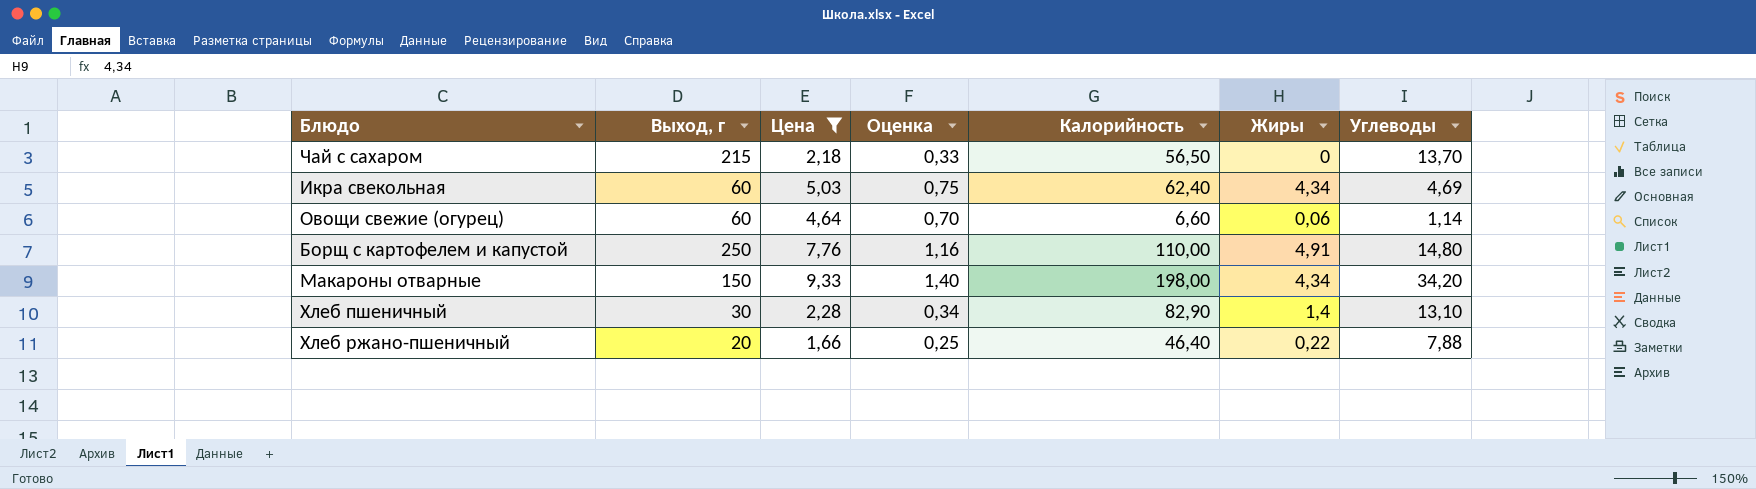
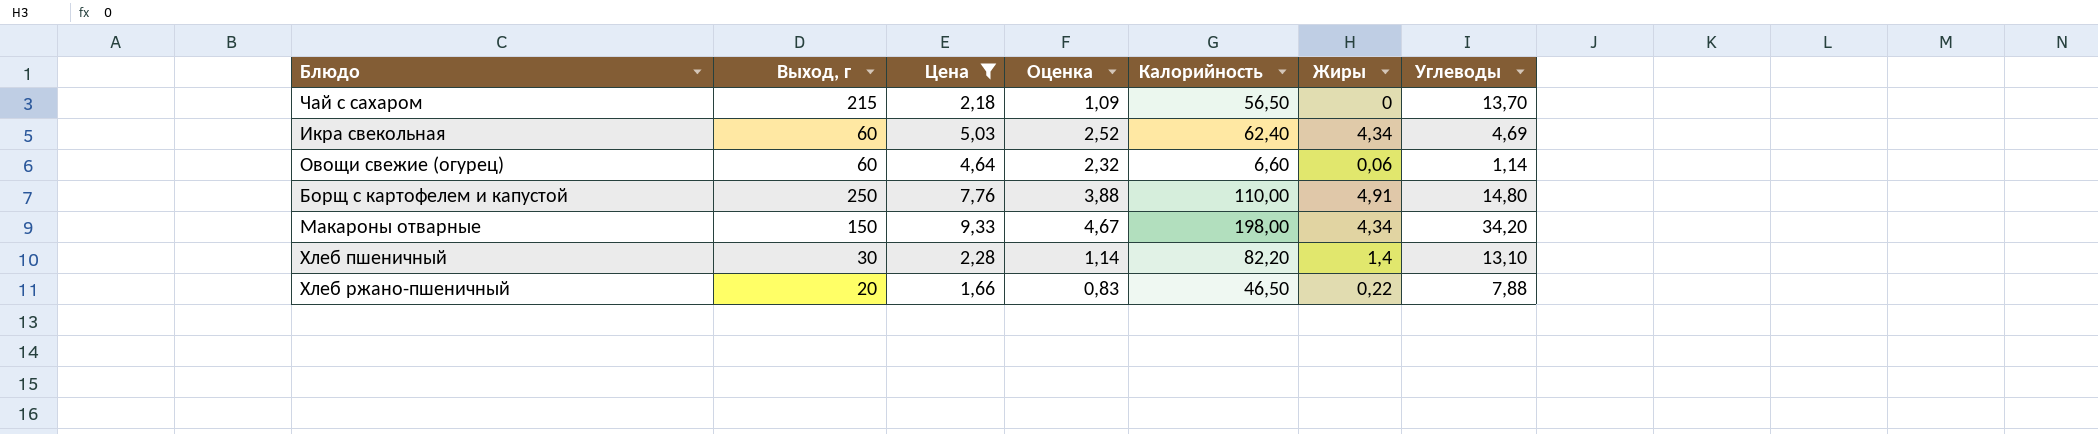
column Оценка | formula: [Цена] * 0,15 -> [Цена] * 0,5
Хлеб пшеничный | Калорийность: 82,90 -> 82,20
Хлеб ржано-пшеничный | Калорийность: 46,40 -> 46,50

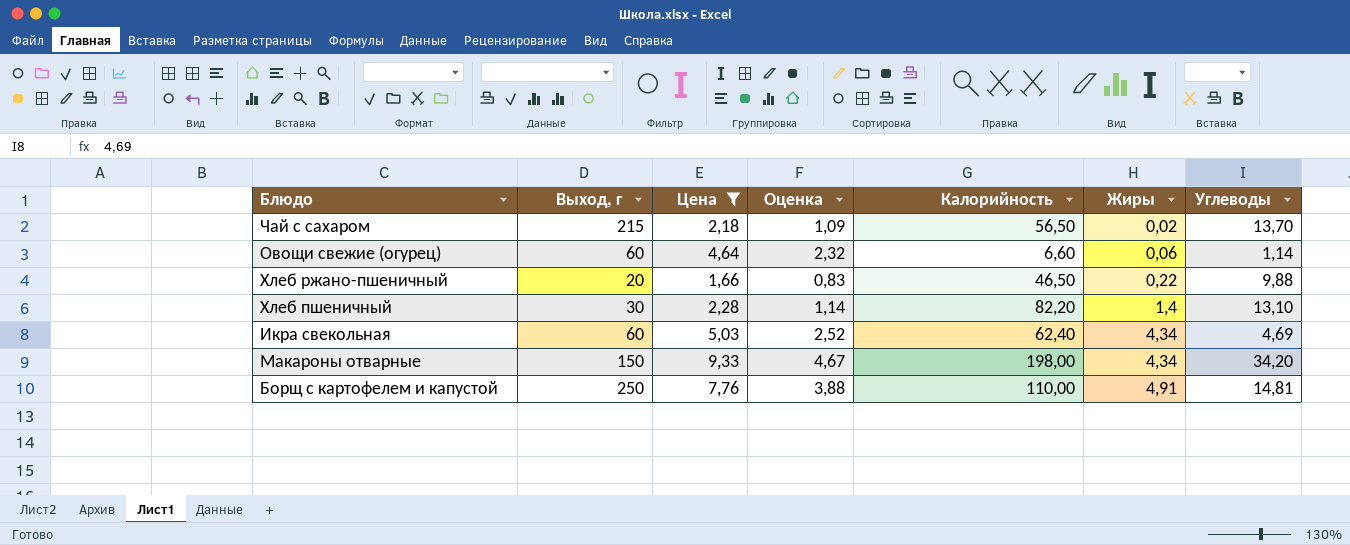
row order: none -> Жиры ascending
Чай с сахаром | Жиры: 0 -> 0,02
Хлеб ржано-пшеничный | Углеводы: 7,88 -> 9,88
Борщ с картофелем и капустой | Углеводы: 14,80 -> 14,81

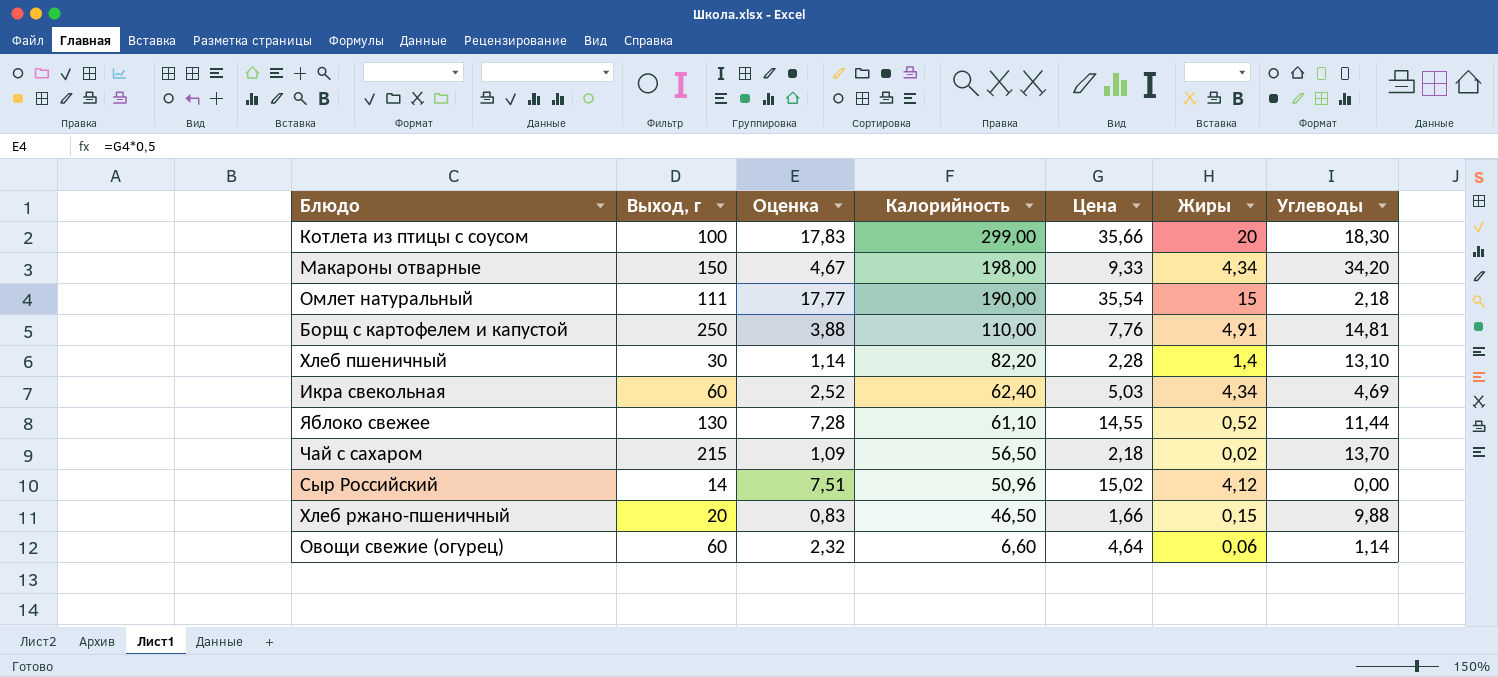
filter: Цена <= 9,33 -> none
row order: Жиры ascending -> Калорийность descending
column Цена | position: 3 -> 5
Хлеб ржано-пшеничный | Жиры: 0,22 -> 0,15

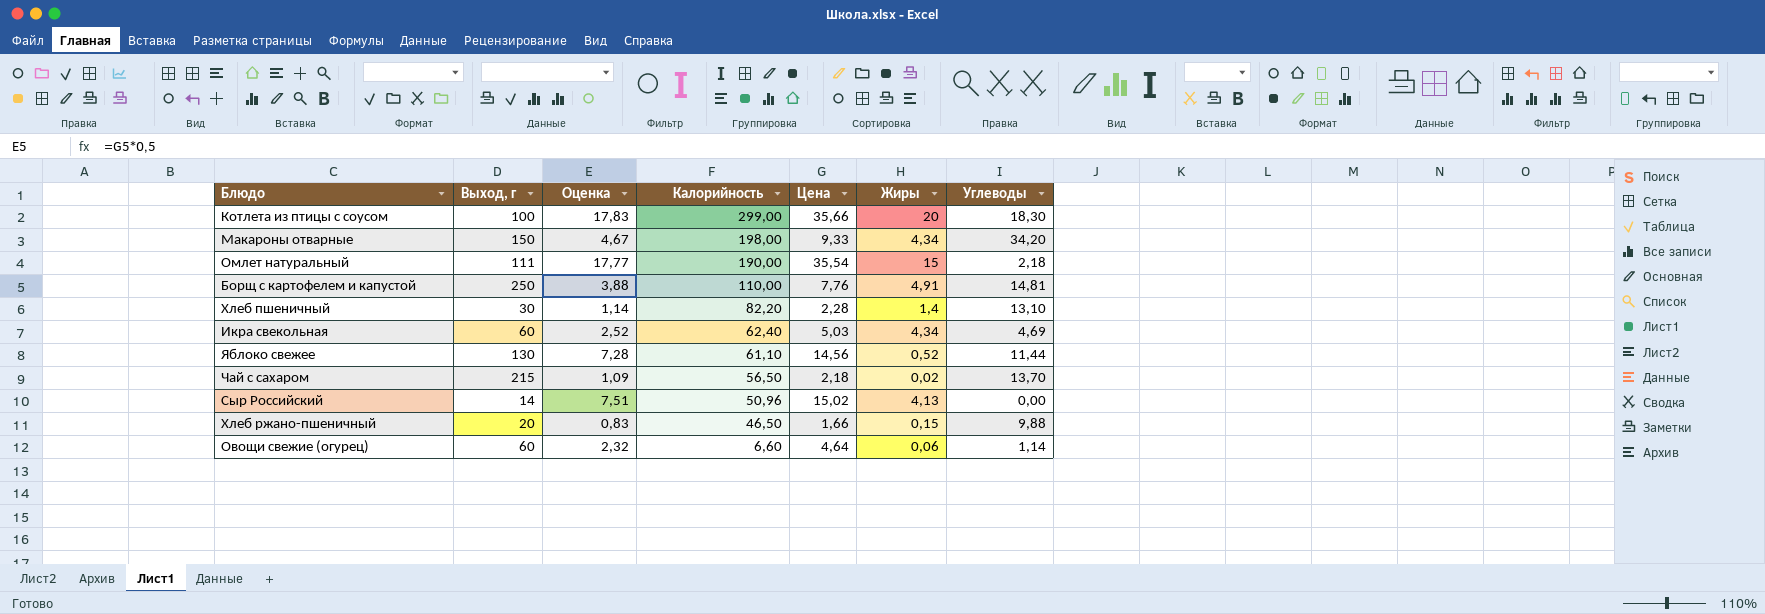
Яблоко свежее | Цена: 14,55 -> 14,56
Сыр Российский | Жиры: 4,12 -> 4,13

